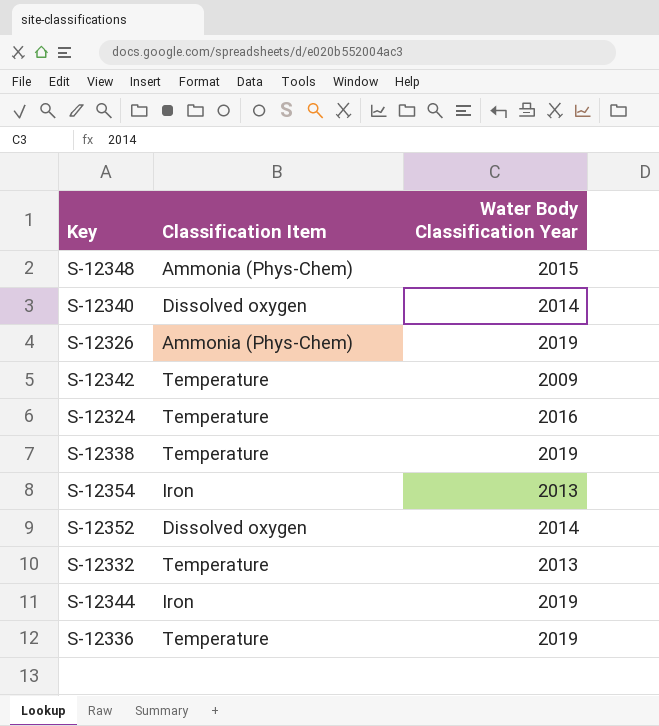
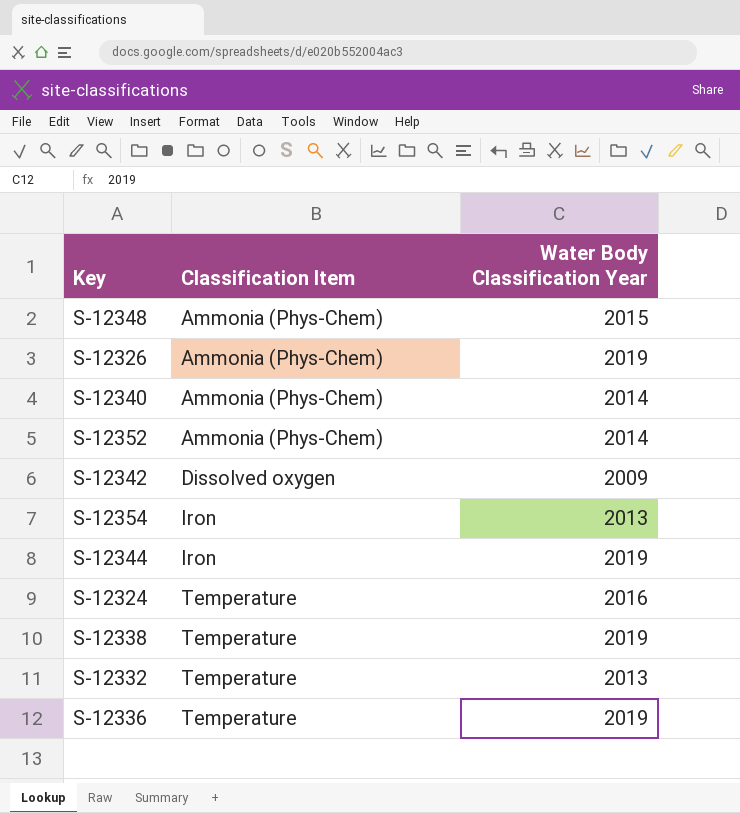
row order: none -> Classification Item ascending
S-12340 | Classification Item: Dissolved oxygen -> Ammonia (Phys-Chem)
S-12352 | Classification Item: Dissolved oxygen -> Ammonia (Phys-Chem)
S-12342 | Classification Item: Temperature -> Dissolved oxygen

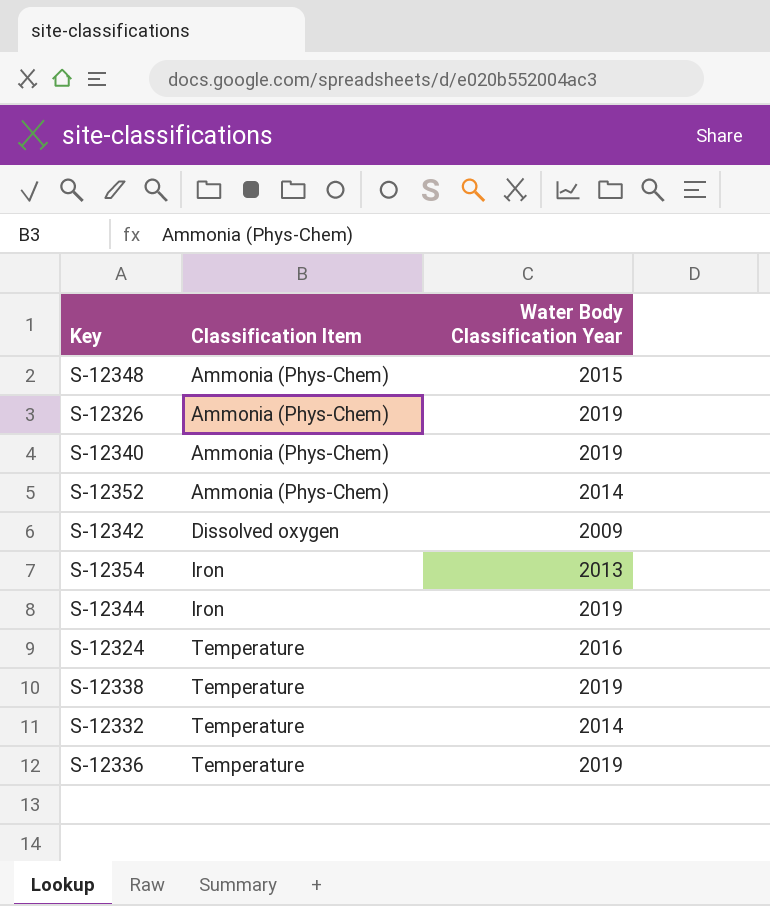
S-12340 | Water Body Classification Year: 2014 -> 2019
S-12332 | Water Body Classification Year: 2013 -> 2014

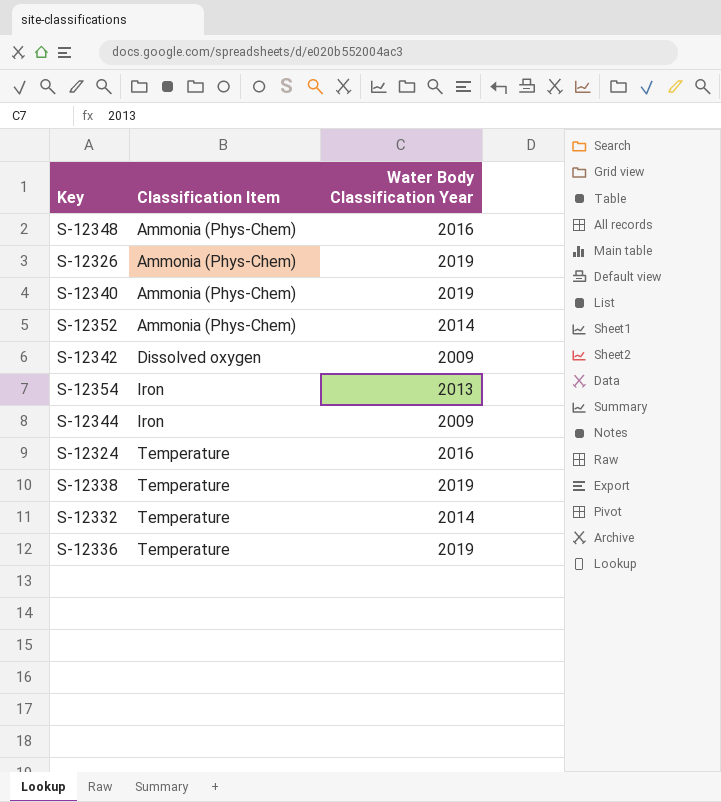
S-12348 | Water Body Classification Year: 2015 -> 2016
S-12344 | Water Body Classification Year: 2019 -> 2009

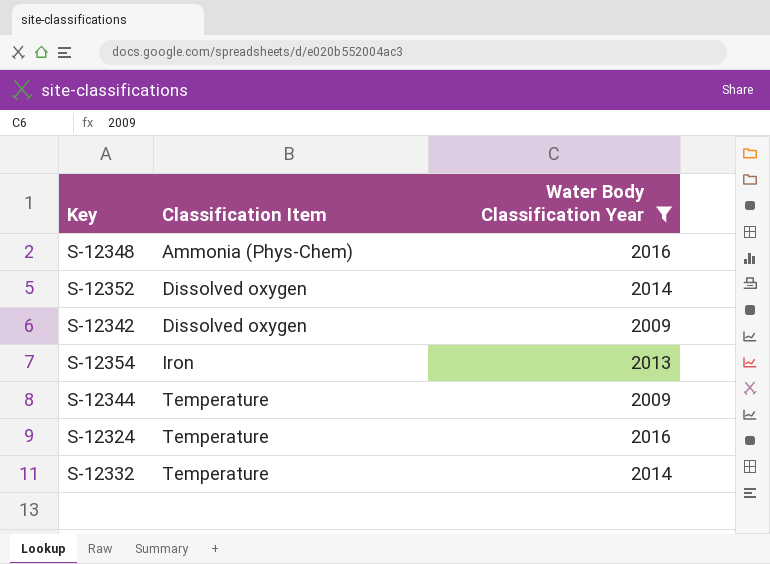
filter: none -> Water Body Classification Year != 2019
S-12352 | Classification Item: Ammonia (Phys-Chem) -> Dissolved oxygen
S-12344 | Classification Item: Iron -> Temperature

